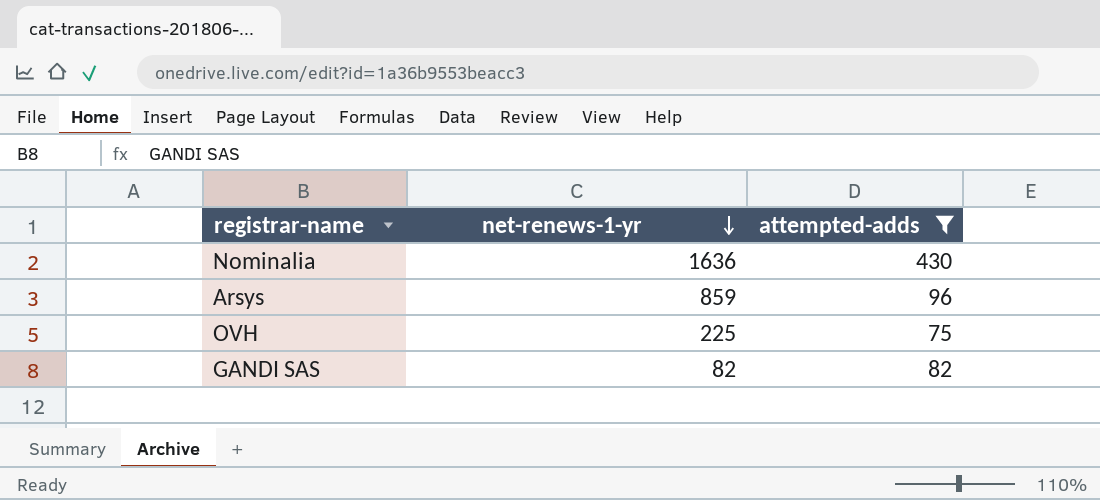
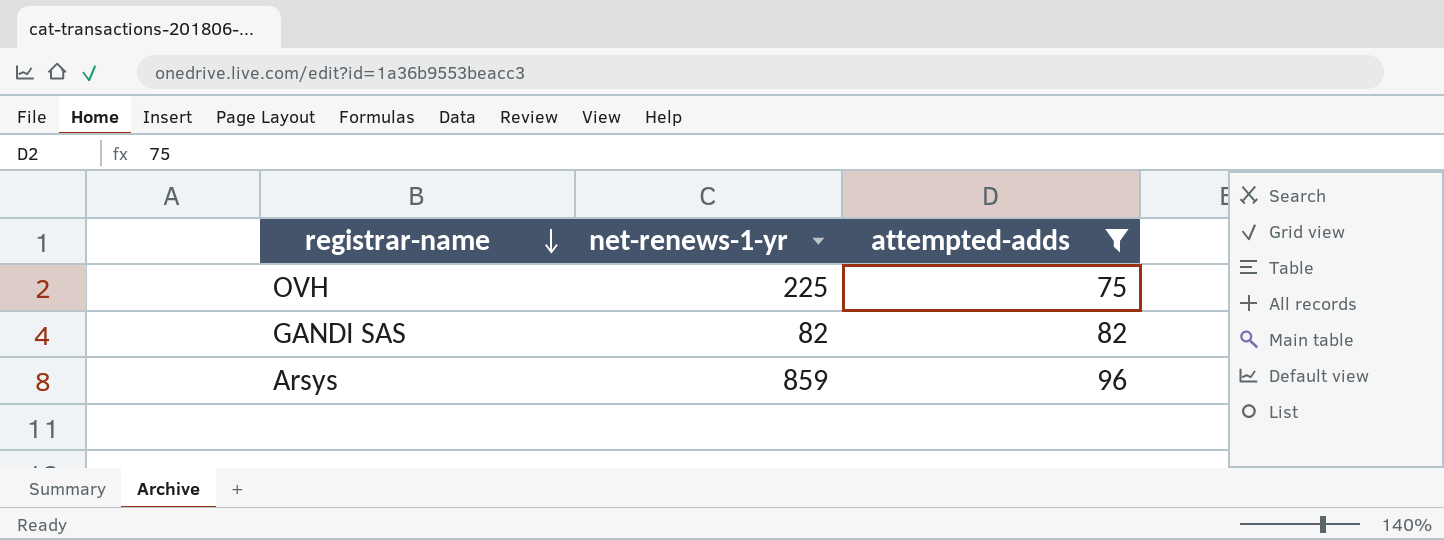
row order: net-renews-1-yr descending -> registrar-name descending
row Nominalia: 1636 | 430 -> none

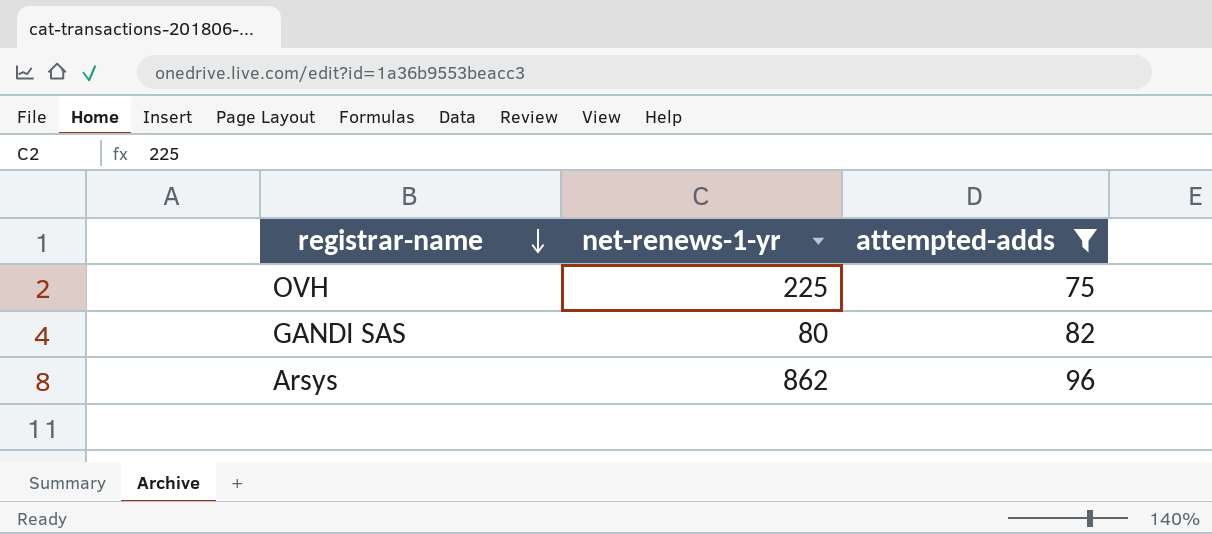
GANDI SAS | net-renews-1-yr: 82 -> 80
Arsys | net-renews-1-yr: 859 -> 862

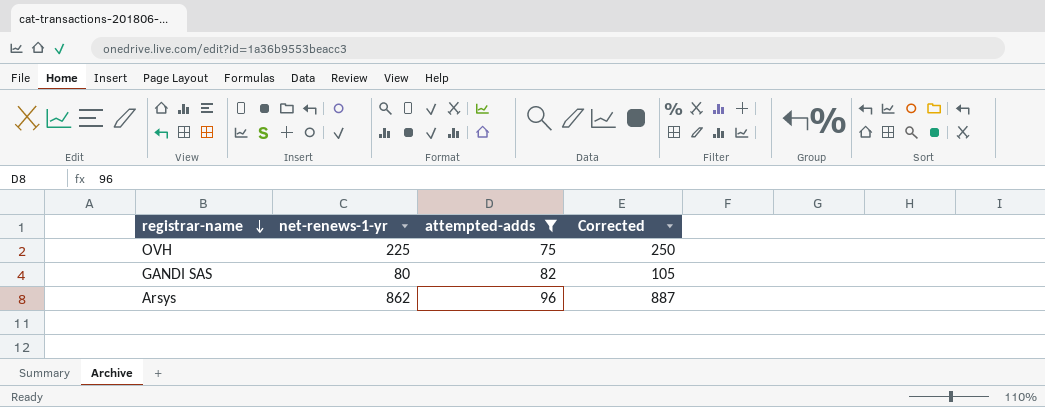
column Corrected | formula: none -> [net-renews-1-yr] + 25

